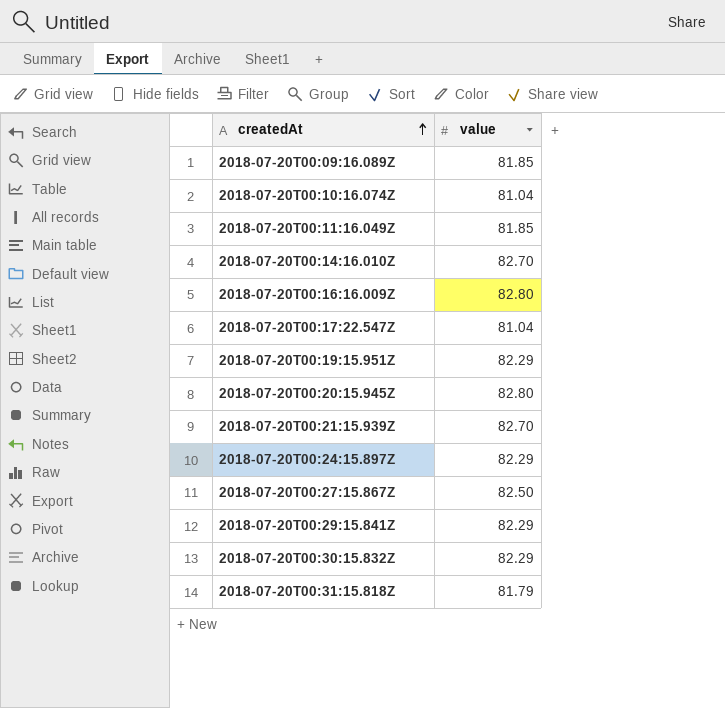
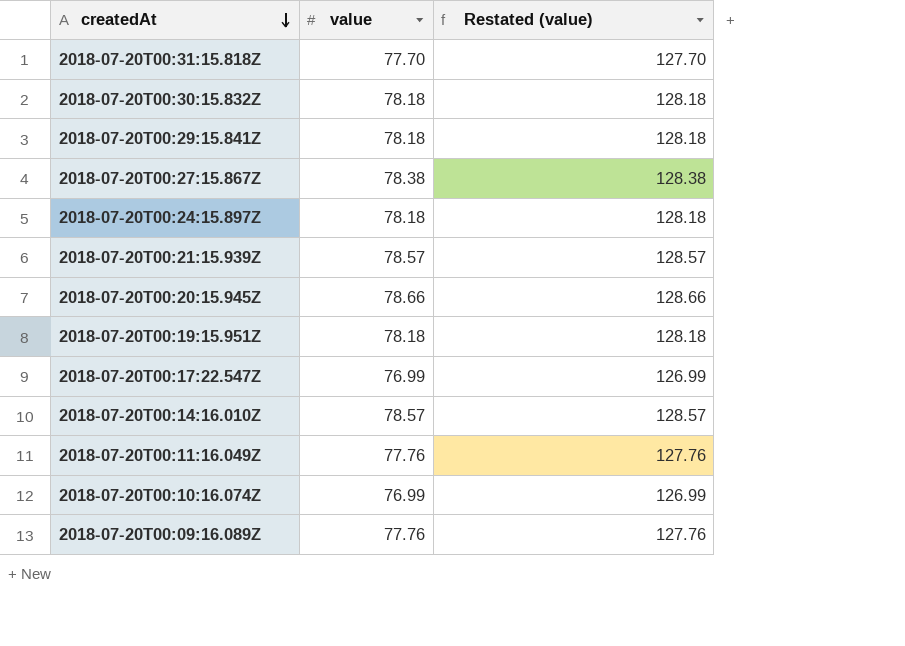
row order: createdAt ascending -> createdAt descending
column Restated (value) | formula: none -> [value] + 50
row 2018-07-20T00:16:16.009Z: 82.80 -> none
2018-07-20T00:31:15.818Z | value: 81.79 -> 77.70
2018-07-20T00:30:15.832Z | value: 82.29 -> 78.18
2018-07-20T00:29:15.841Z | value: 82.29 -> 78.18
2018-07-20T00:27:15.867Z | value: 82.50 -> 78.38
2018-07-20T00:24:15.897Z | value: 82.29 -> 78.18
2018-07-20T00:21:15.939Z | value: 82.70 -> 78.57
2018-07-20T00:20:15.945Z | value: 82.80 -> 78.66
2018-07-20T00:19:15.951Z | value: 82.29 -> 78.18
2018-07-20T00:17:22.547Z | value: 81.04 -> 76.99
2018-07-20T00:14:16.010Z | value: 82.70 -> 78.57
2018-07-20T00:11:16.049Z | value: 81.85 -> 77.76
2018-07-20T00:10:16.074Z | value: 81.04 -> 76.99
2018-07-20T00:09:16.089Z | value: 81.85 -> 77.76

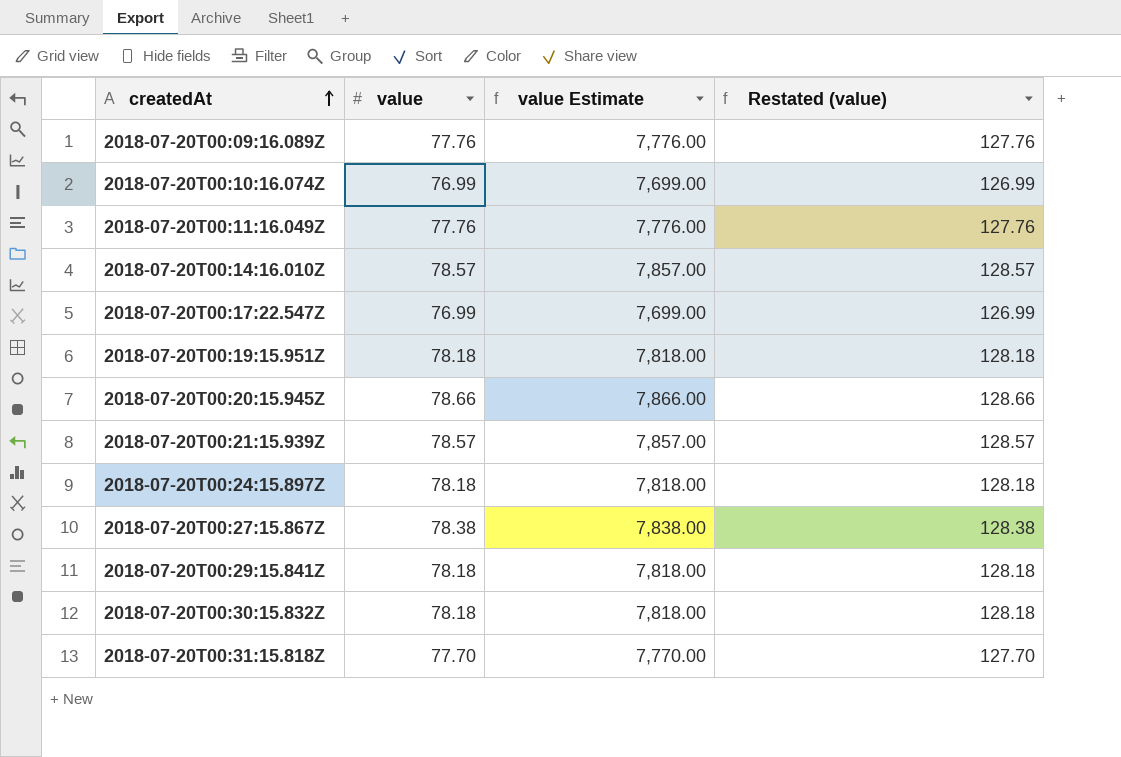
row order: createdAt descending -> createdAt ascending
column value Estimate | formula: none -> [value] * 100

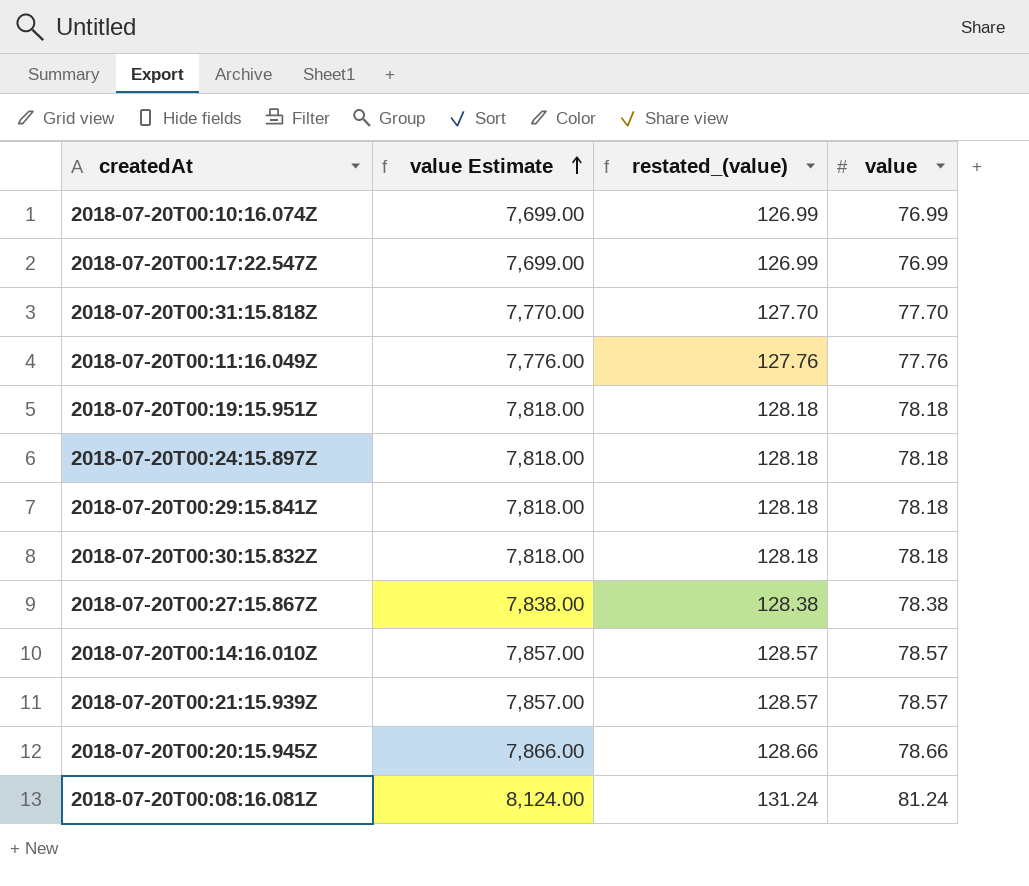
row order: createdAt ascending -> value Estimate ascending
column name: Restated (value) -> restated_(value)
column value | position: 2 -> 4
row 2018-07-20T00:09:16.089Z: 77.76 | 7,776.00 | 127.76 -> none
row 2018-07-20T00:08:16.081Z: none -> 8,124.00 | 131.24 | 81.24

